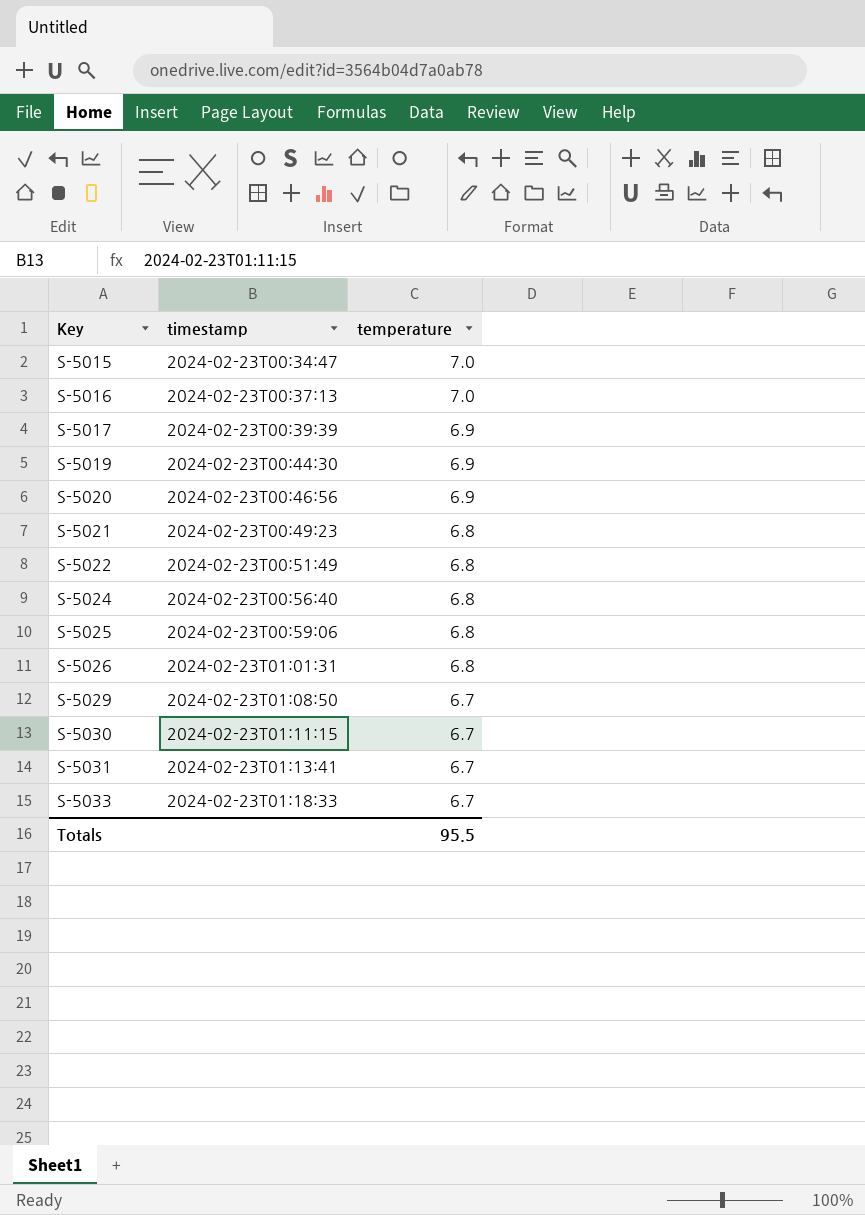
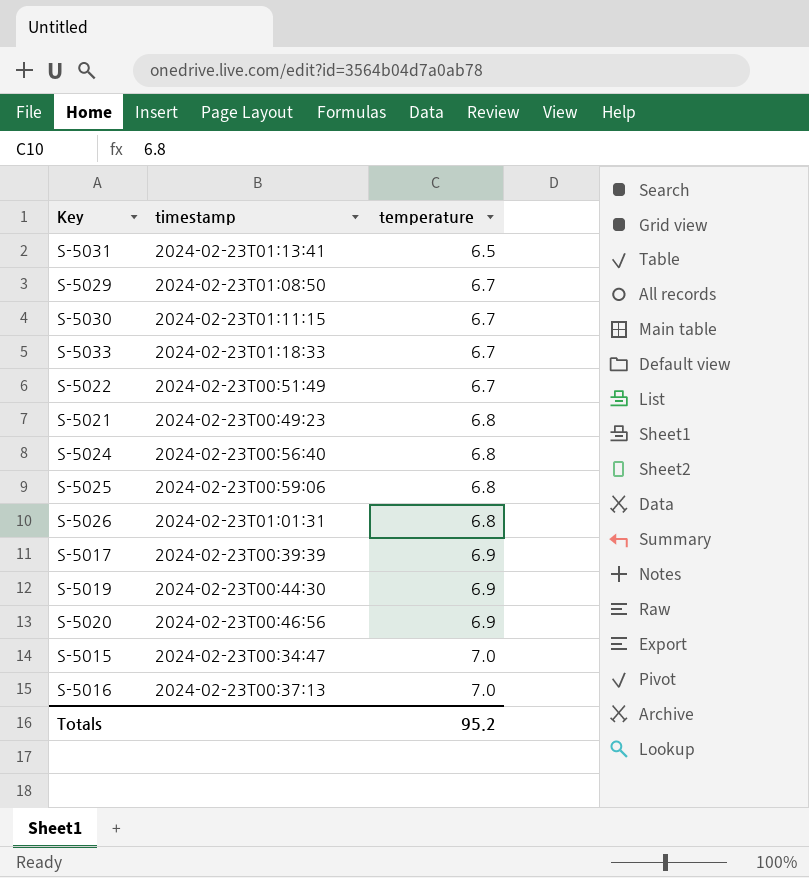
row order: Key ascending -> temperature ascending
S-5031 | temperature: 6.7 -> 6.5
S-5022 | temperature: 6.8 -> 6.7
Totals | temperature: 95.5 -> 95.2

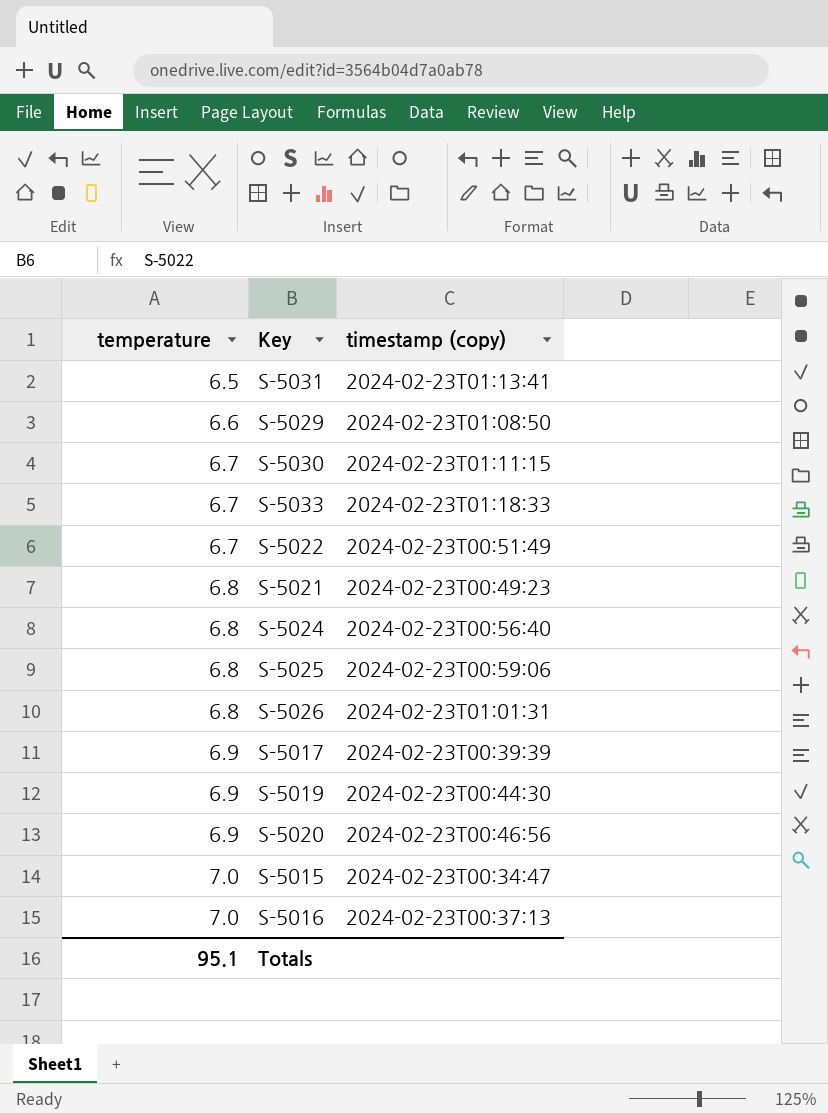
column temperature | position: 3 -> 1
column name: timestamp -> timestamp (copy)
S-5029 | temperature: 6.7 -> 6.6
Totals | temperature: 95.2 -> 95.1

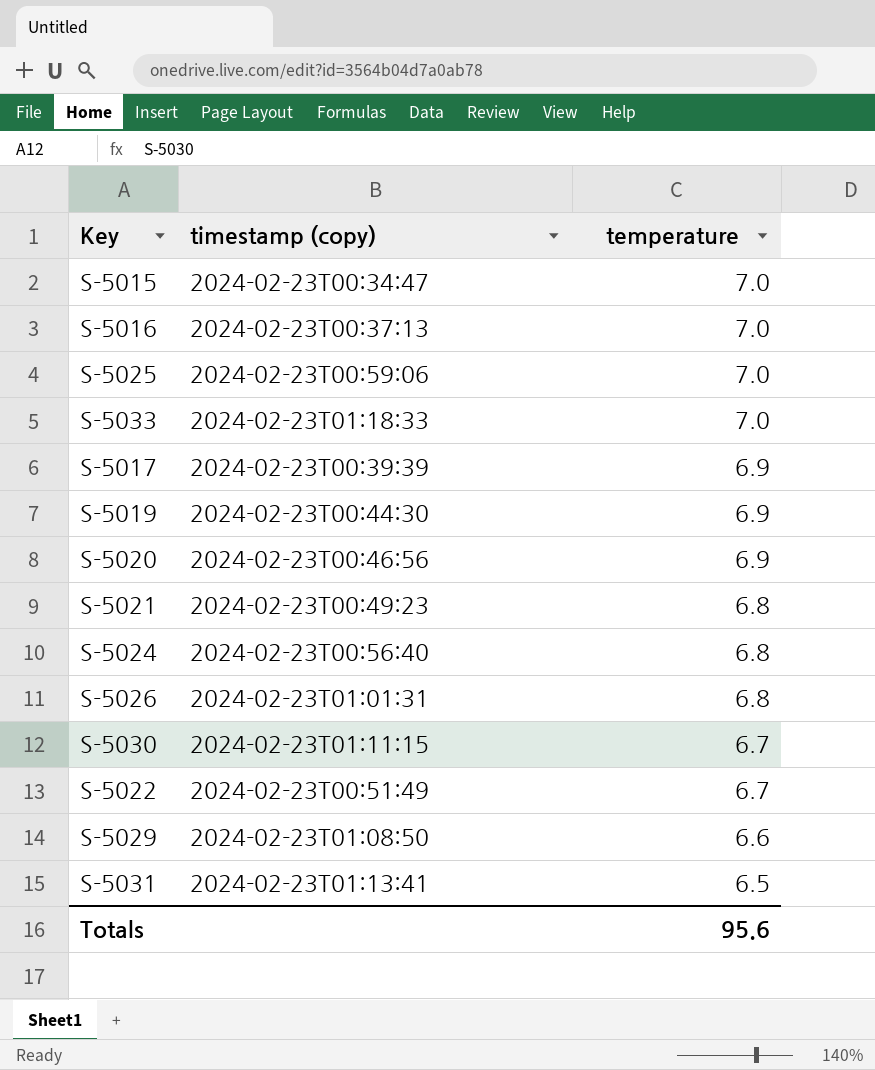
row order: temperature ascending -> temperature descending
column temperature | position: 1 -> 3
S-5025 | temperature: 6.8 -> 7.0
S-5033 | temperature: 6.7 -> 7.0
Totals | temperature: 95.1 -> 95.6

